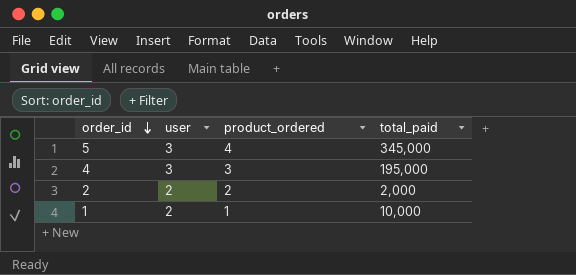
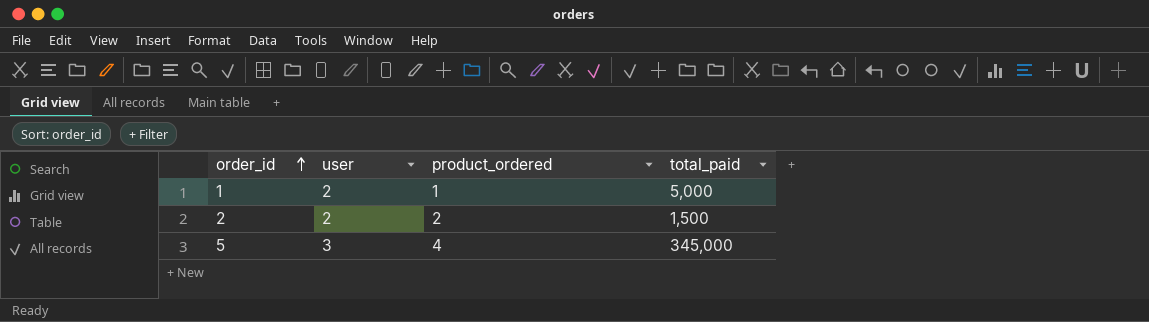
row order: order_id descending -> order_id ascending
row 4: 3 | 3 | 195,000 -> none
1 | total_paid: 10,000 -> 5,000
2 | total_paid: 2,000 -> 1,500

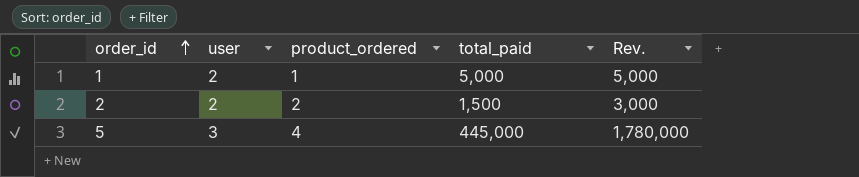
column Rev. | formula: none -> [product_ordered] * [total_paid]
5 | total_paid: 345,000 -> 445,000

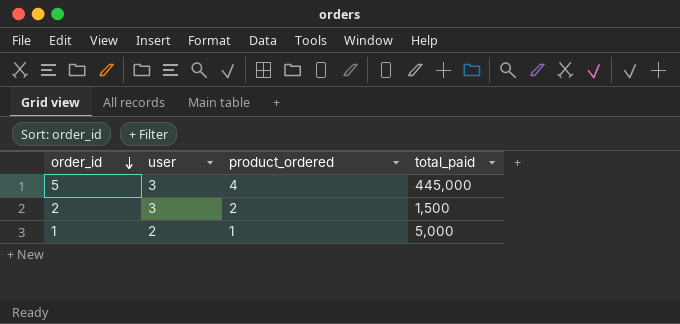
row order: order_id ascending -> order_id descending
column Rev. | formula: [product_ordered] * [total_paid] -> none
2 | user: 2 -> 3

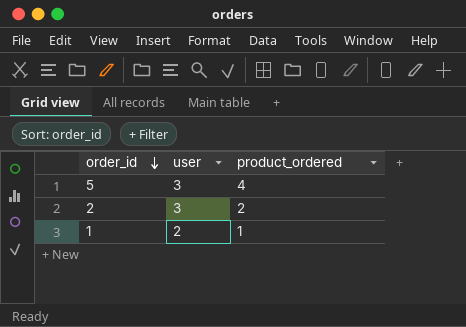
column total_paid | position: 4 -> none

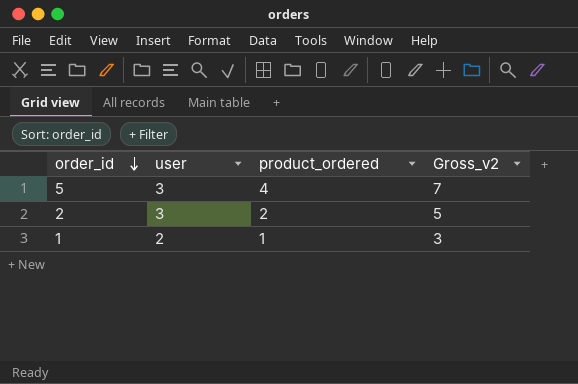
column Gross_v2 | formula: none -> [user] + [product_ordered]

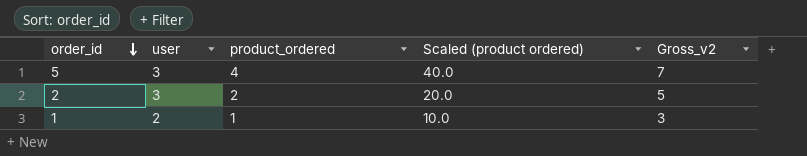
column Scaled (product ordered) | formula: none -> [product_ordered] * 10

